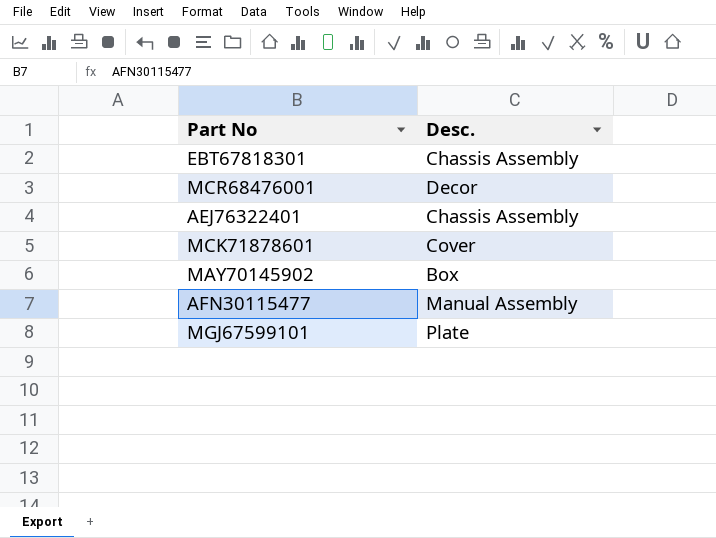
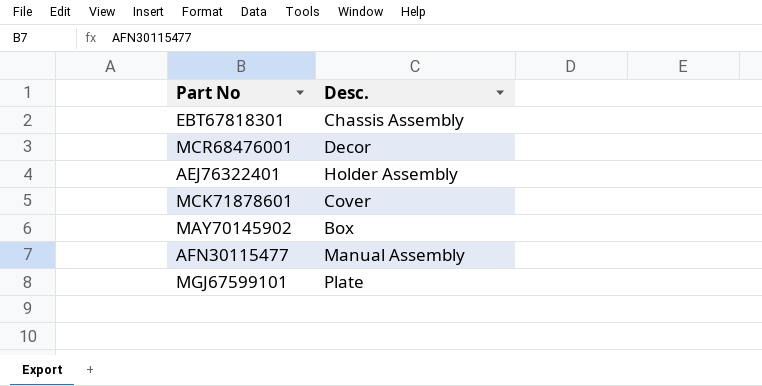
AEJ76322401 | Desc.: Chassis Assembly -> Holder Assembly

